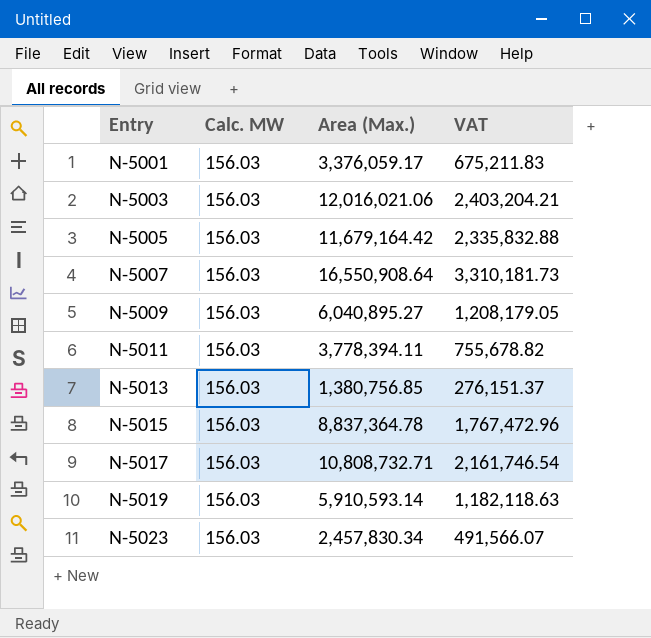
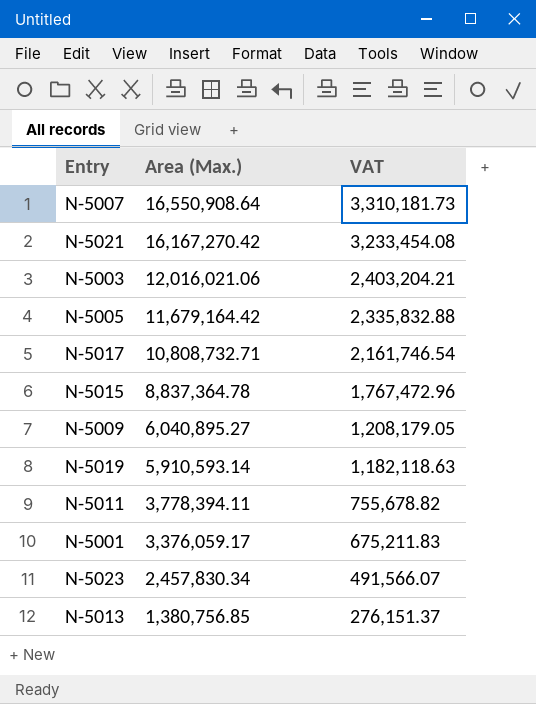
row order: Entry ascending -> Area (Max.) descending
column Calc. MW | position: 2 -> none
row N-5021: none -> 16,167,270.42 | 3,233,454.08

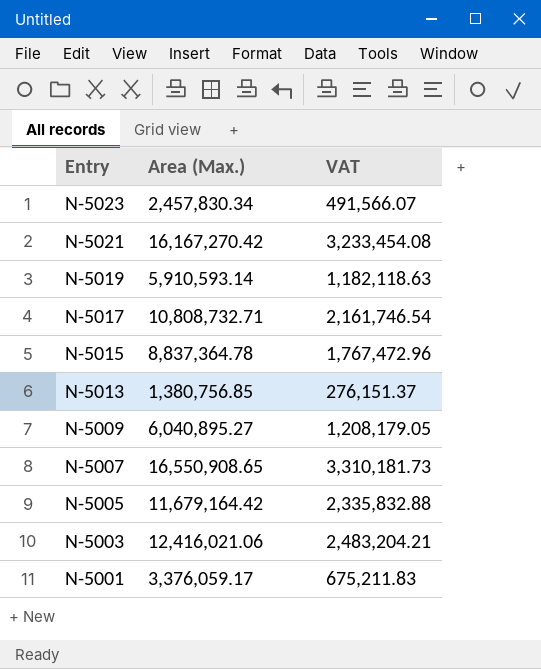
row order: Area (Max.) descending -> Entry descending
row N-5011: 3,778,394.11 | 755,678.82 -> none
N-5007 | Area (Max.): 16,550,908.64 -> 16,550,908.65
N-5003 | Area (Max.): 12,016,021.06 -> 12,416,021.06
N-5003 | VAT: 2,403,204.21 -> 2,483,204.21

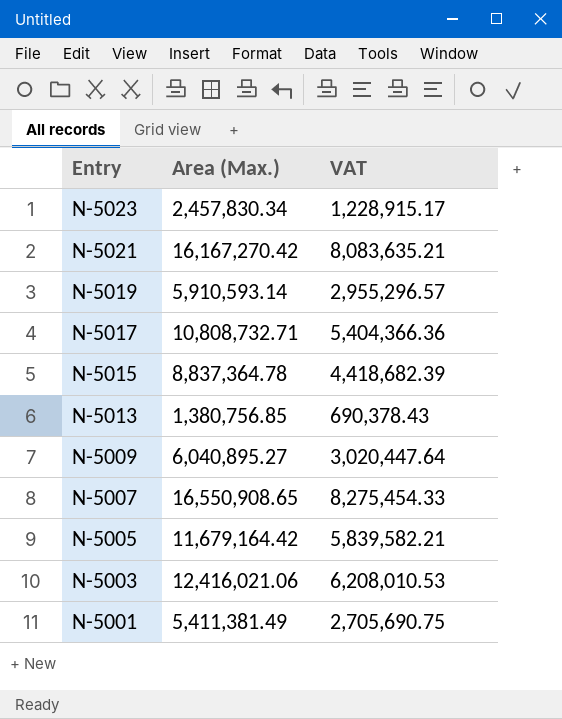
column VAT | formula: [Area (Max.)] * 0.2 -> [Area (Max.)] * 0.5
N-5001 | Area (Max.): 3,376,059.17 -> 5,411,381.49

